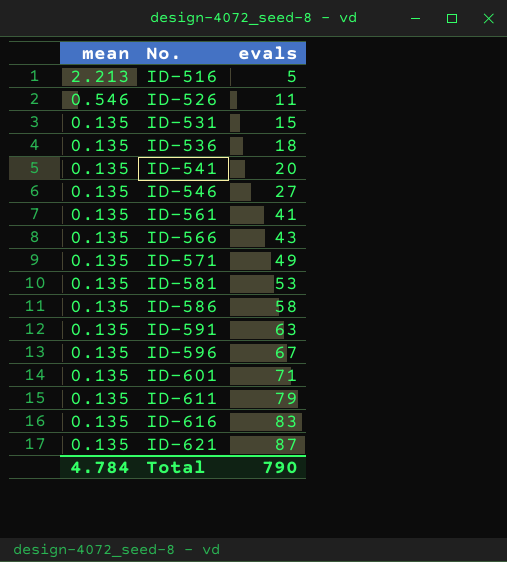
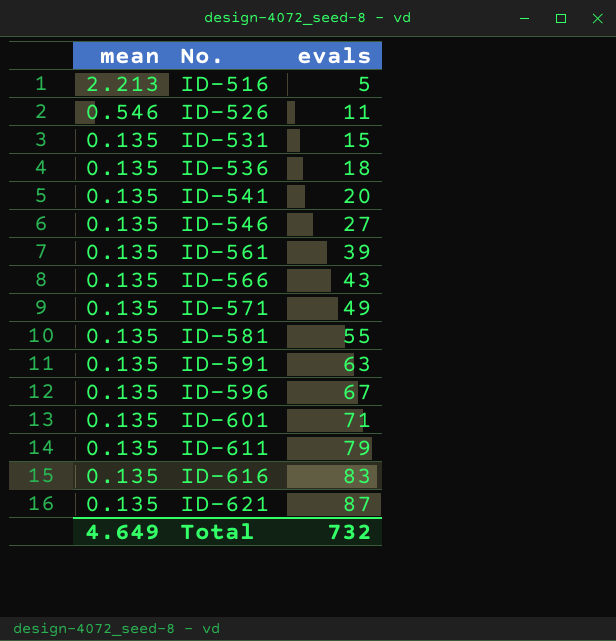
row ID-586: 0.135 | 58 -> none
ID-561 | evals: 41 -> 39
ID-581 | evals: 53 -> 55
Total | mean: 4.784 -> 4.649
Total | evals: 790 -> 732

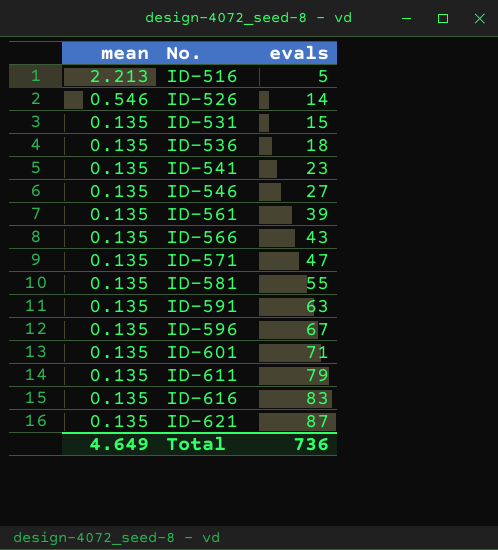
ID-526 | evals: 11 -> 14
ID-541 | evals: 20 -> 23
ID-571 | evals: 49 -> 47
Total | evals: 732 -> 736

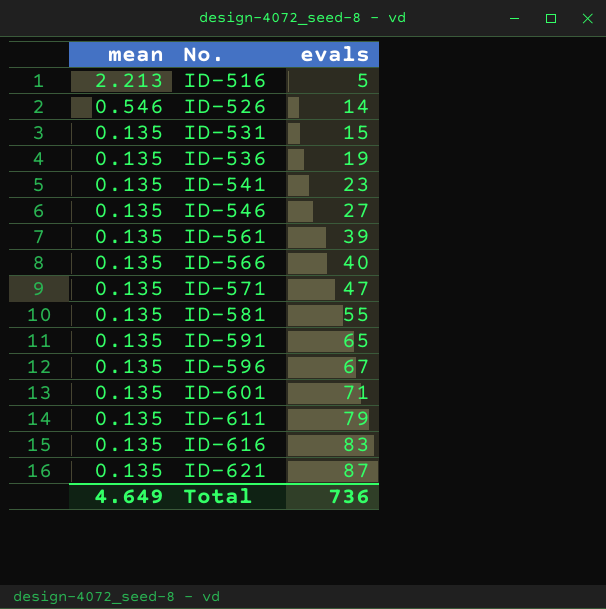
ID-536 | evals: 18 -> 19
ID-566 | evals: 43 -> 40
ID-591 | evals: 63 -> 65

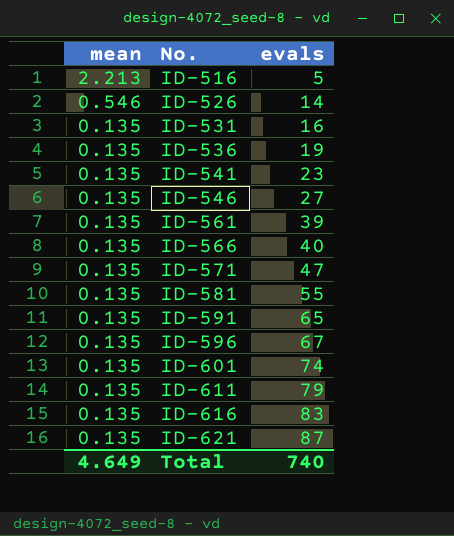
ID-531 | evals: 15 -> 16
ID-601 | evals: 71 -> 74
Total | evals: 736 -> 740

